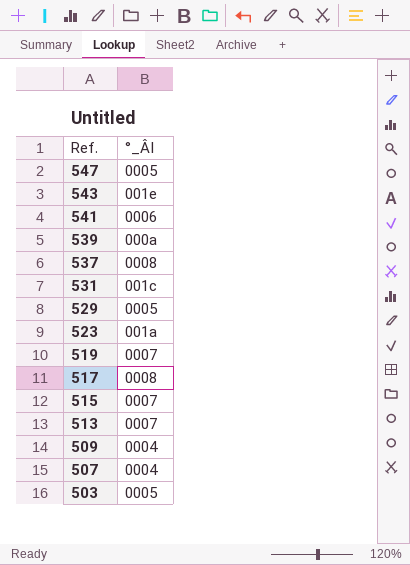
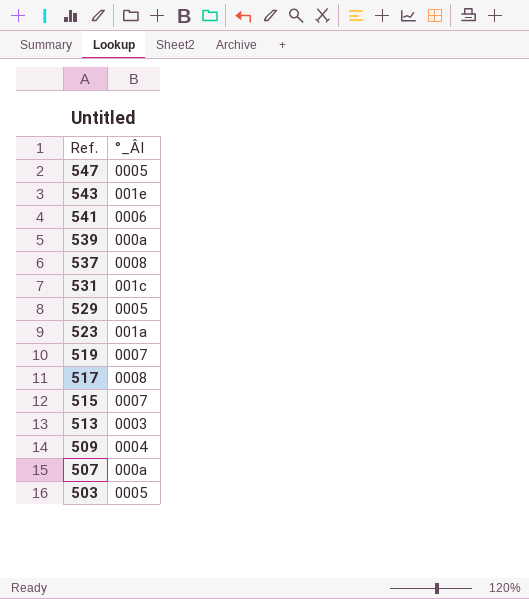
513 | °_ÂI: 0007 -> 0003
507 | °_ÂI: 0004 -> 000a

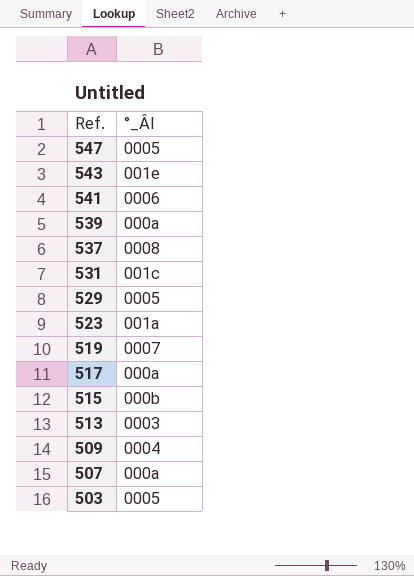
517 | °_ÂI: 0008 -> 000a
515 | °_ÂI: 0007 -> 000b

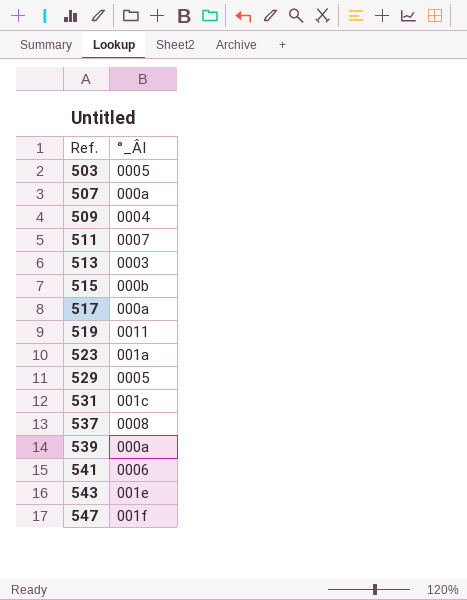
row order: Ref. descending -> Ref. ascending
row 511: none -> 0007
519 | °_ÂI: 0007 -> 0011
547 | °_ÂI: 0005 -> 001f

